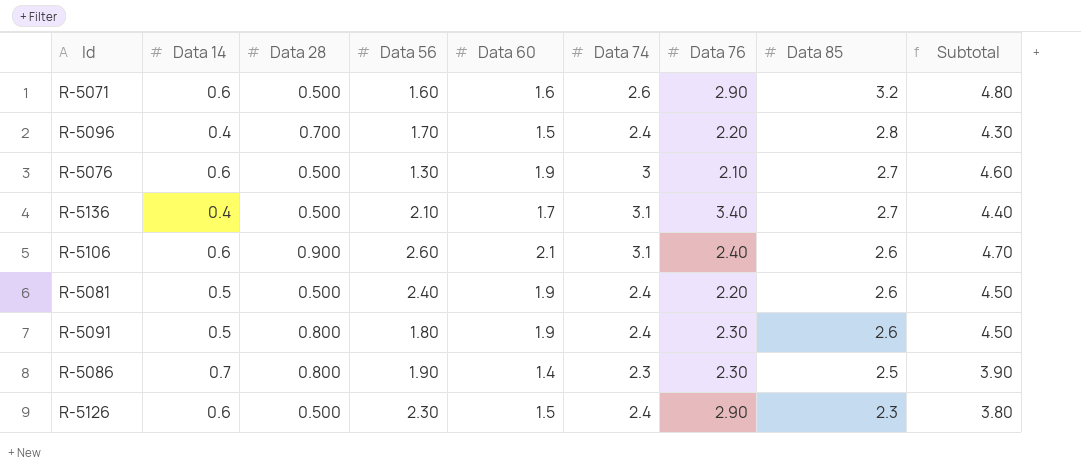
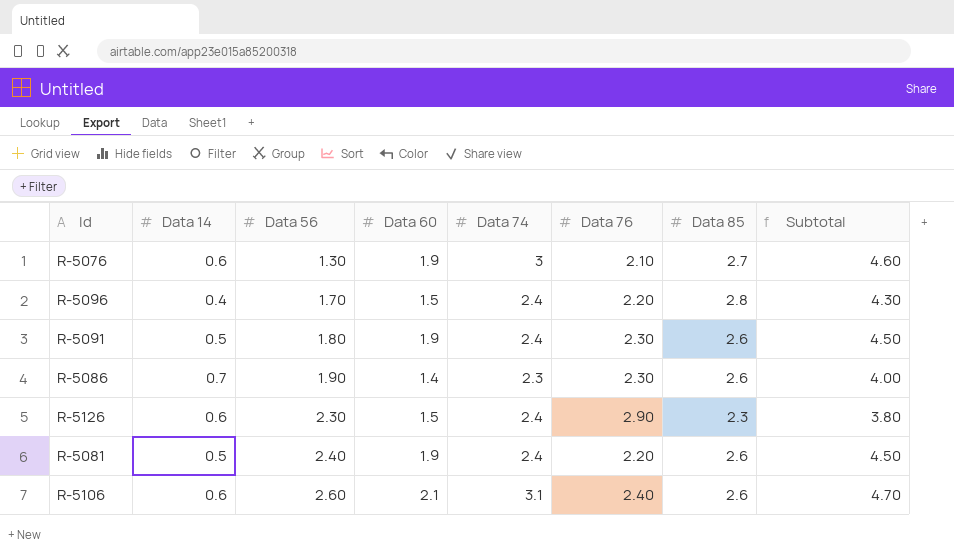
row order: Data 85 descending -> Data 56 ascending
column Data 28 | position: 3 -> none
row R-5071: 0.6 | 0.500 | 1.60 | 1.6 | 2.6 | 2.90 | 3.2 | 4.80 -> none
row R-5136: 0.4 | 0.500 | 2.10 | 1.7 | 3.1 | 3.40 | 2.7 | 4.40 -> none
R-5086 | Data 85: 2.5 -> 2.6
R-5086 | Subtotal: 3.90 -> 4.00

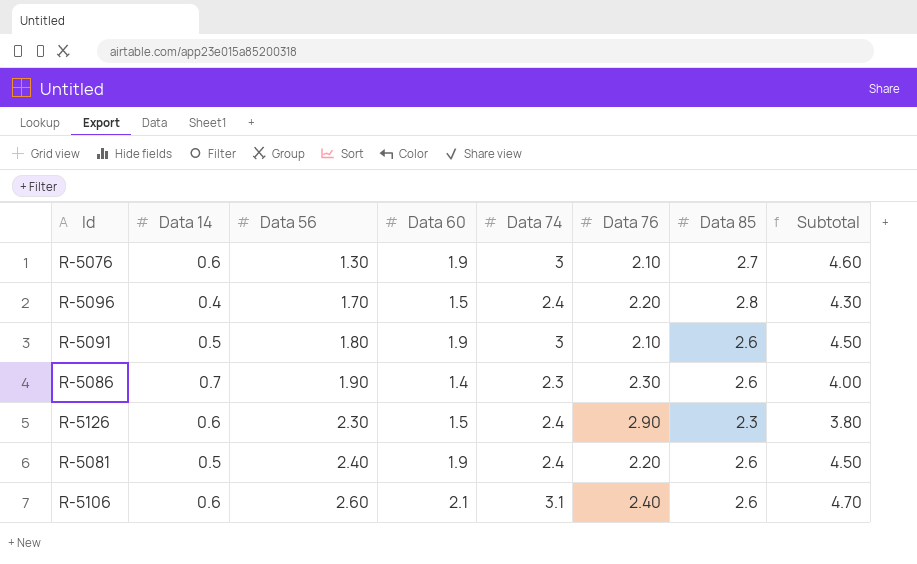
R-5091 | Data 74: 2.4 -> 3
R-5091 | Data 76: 2.30 -> 2.10

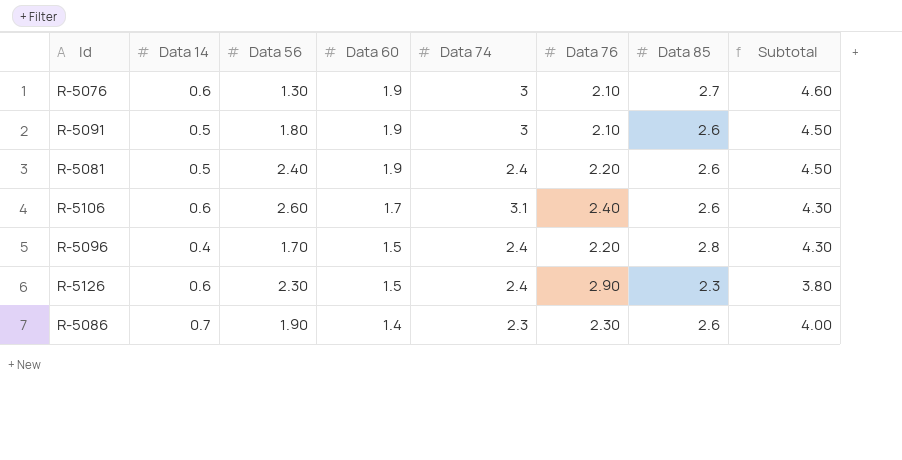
row order: Data 56 ascending -> Data 60 descending
R-5106 | Data 60: 2.1 -> 1.7
R-5106 | Subtotal: 4.70 -> 4.30

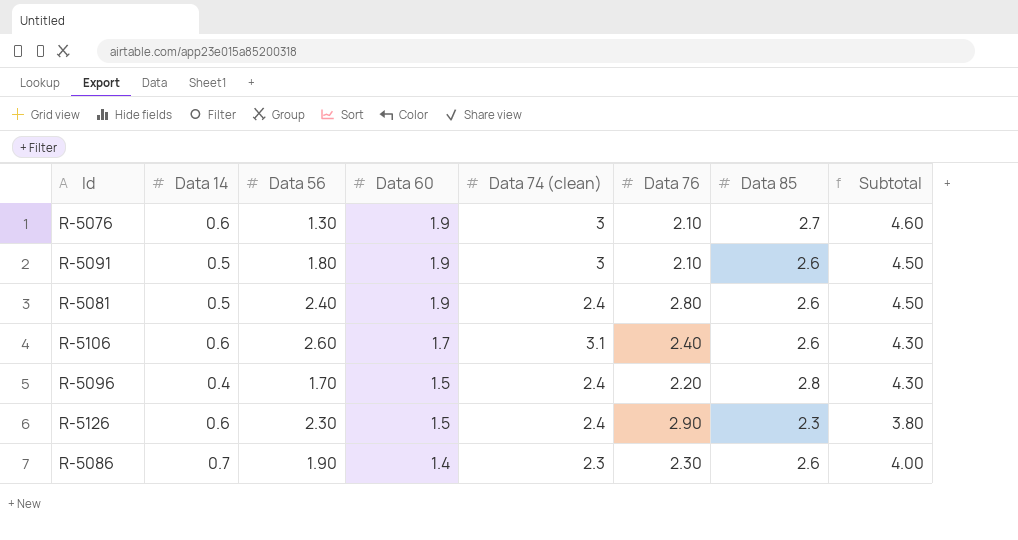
column name: Data 74 -> Data 74 (clean)
R-5081 | Data 76: 2.20 -> 2.80

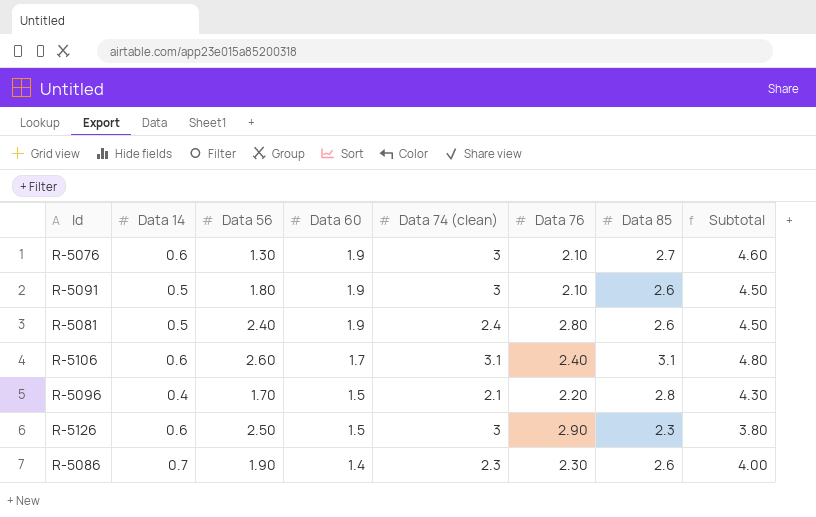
R-5106 | Data 85: 2.6 -> 3.1
R-5106 | Subtotal: 4.30 -> 4.80
R-5096 | Data 74 (clean): 2.4 -> 2.1
R-5126 | Data 56: 2.30 -> 2.50
R-5126 | Data 74 (clean): 2.4 -> 3

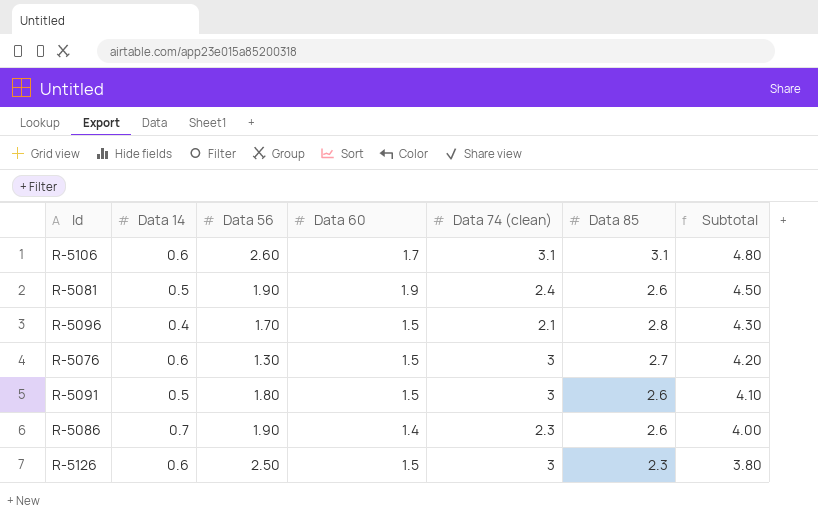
row order: Data 60 descending -> Subtotal descending
column Data 76 | position: 6 -> none
R-5081 | Data 56: 2.40 -> 1.90
R-5076 | Data 60: 1.9 -> 1.5
R-5076 | Subtotal: 4.60 -> 4.20
R-5091 | Data 60: 1.9 -> 1.5
R-5091 | Subtotal: 4.50 -> 4.10

